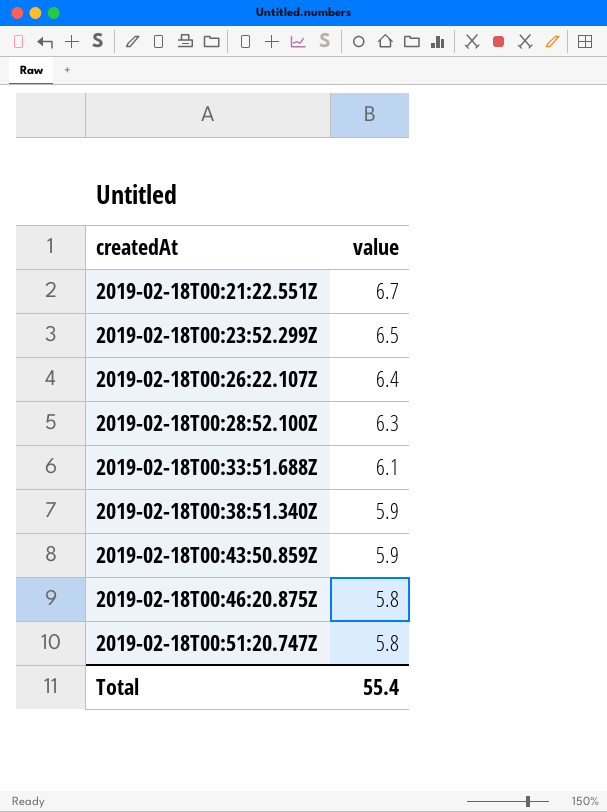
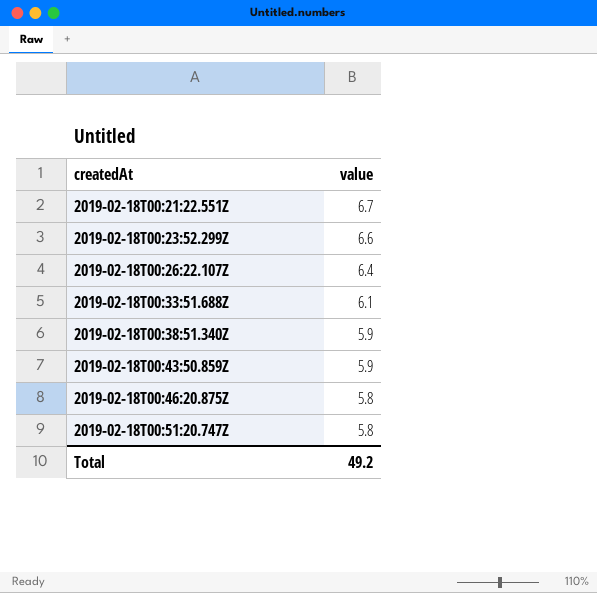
row 2019-02-18T00:28:52.100Z: 6.3 -> none
2019-02-18T00:23:52.299Z | value: 6.5 -> 6.6
Total | value: 55.4 -> 49.2

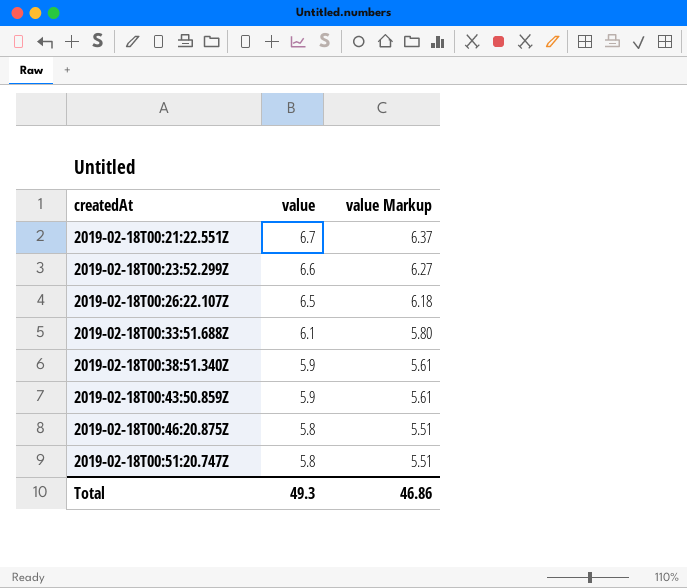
column value Markup | formula: none -> [value] * 0.95
2019-02-18T00:26:22.107Z | value: 6.4 -> 6.5
Total | value: 49.2 -> 49.3

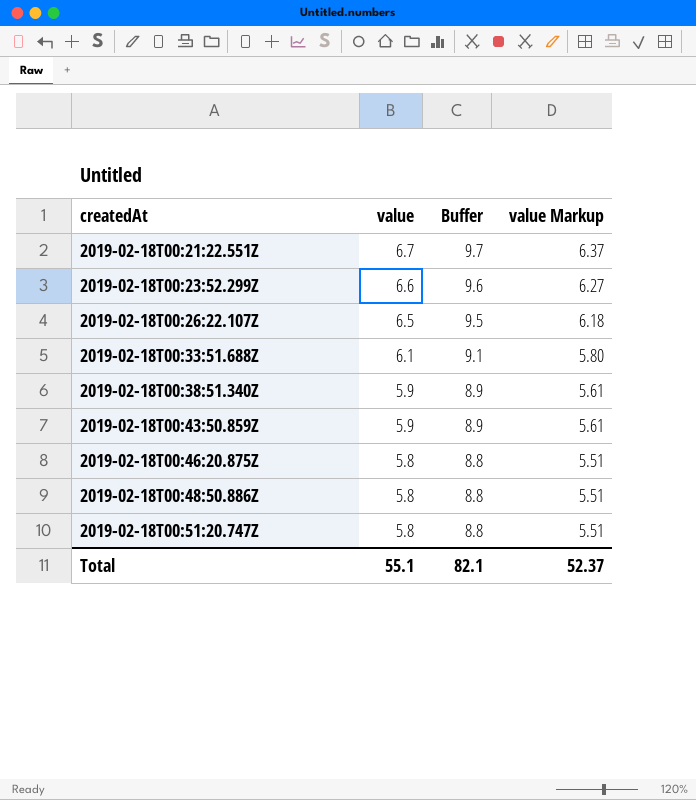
column Buffer | formula: none -> [value] + 3
row 2019-02-18T00:48:50.886Z: none -> 5.8 | 8.8 | 5.51
Total | value: 49.3 -> 55.1
Total | value Markup: 46.86 -> 52.37

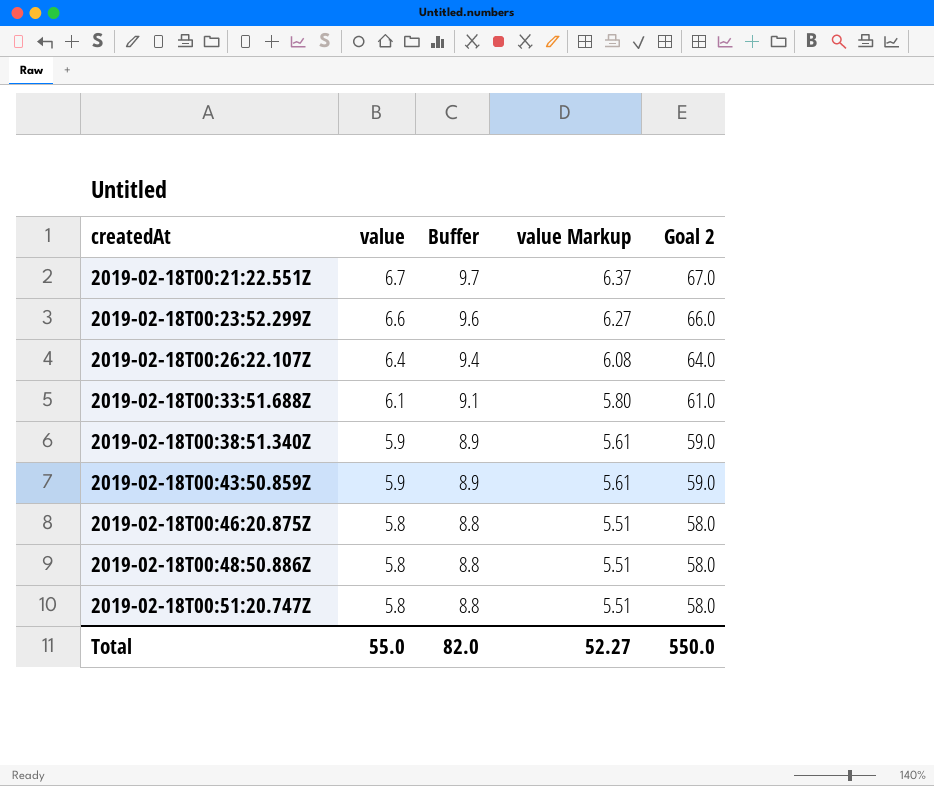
column Goal 2 | formula: none -> [value] * 10
2019-02-18T00:26:22.107Z | value: 6.5 -> 6.4
2019-02-18T00:26:22.107Z | Buffer: 9.5 -> 9.4
2019-02-18T00:26:22.107Z | value Markup: 6.18 -> 6.08
Total | value: 55.1 -> 55.0
Total | Buffer: 82.1 -> 82.0
Total | value Markup: 52.37 -> 52.27

